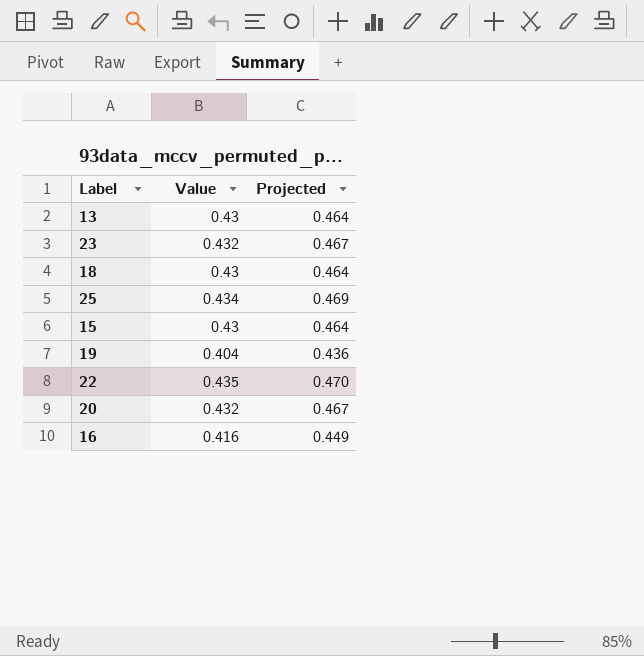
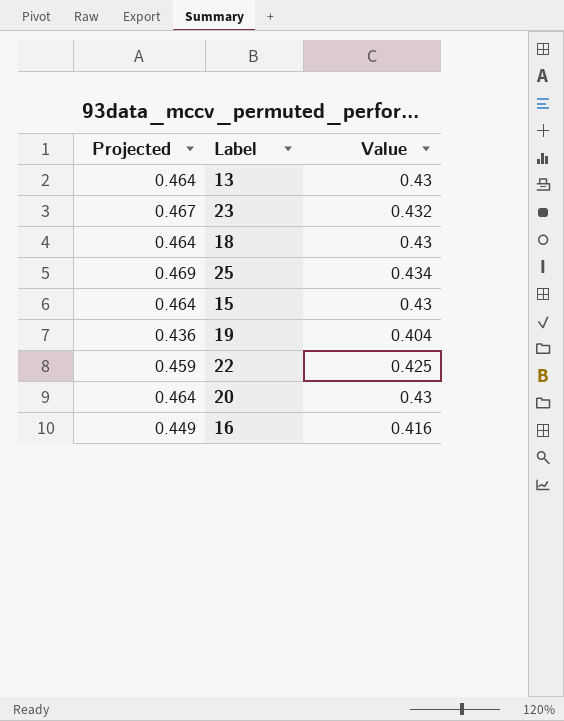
column Projected | position: 3 -> 1
22 | Projected: 0.470 -> 0.459
22 | Value: 0.435 -> 0.425
20 | Projected: 0.467 -> 0.464
20 | Value: 0.432 -> 0.43

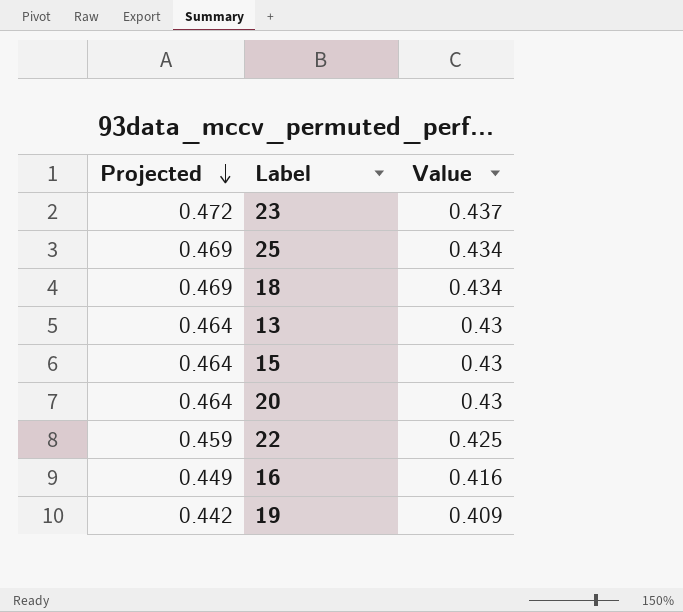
row order: none -> Projected descending
23 | Projected: 0.467 -> 0.472
23 | Value: 0.432 -> 0.437
18 | Projected: 0.464 -> 0.469
18 | Value: 0.43 -> 0.434
19 | Projected: 0.436 -> 0.442
19 | Value: 0.404 -> 0.409

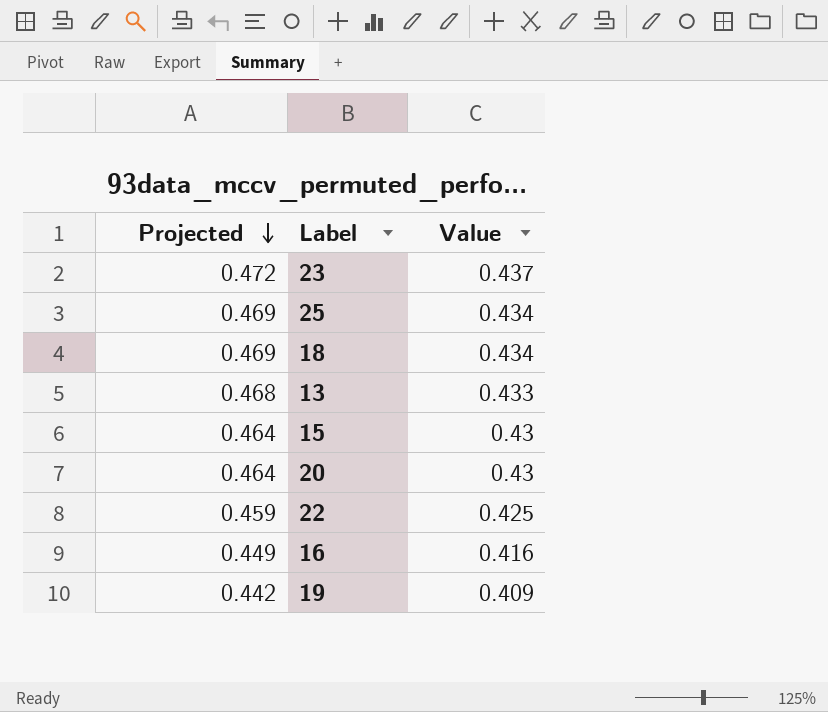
13 | Projected: 0.464 -> 0.468
13 | Value: 0.43 -> 0.433

